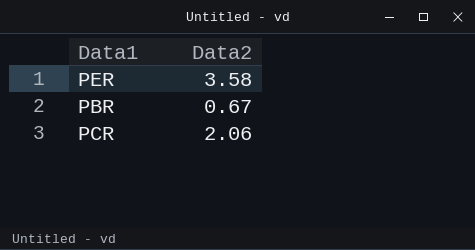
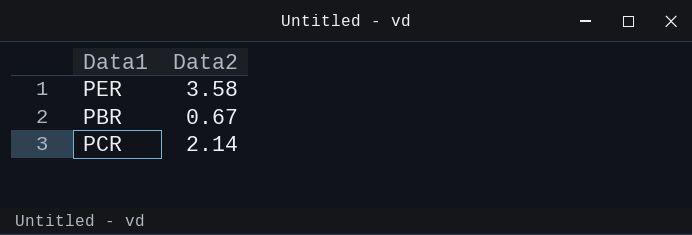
PCR | Data2: 2.06 -> 2.14

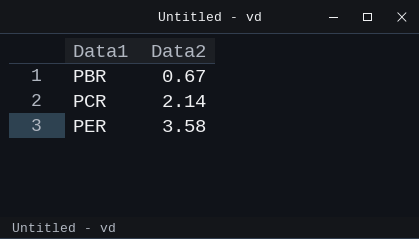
row order: none -> Data1 ascending

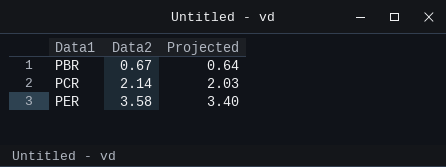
column Projected | formula: none -> [Data2] * 0.95

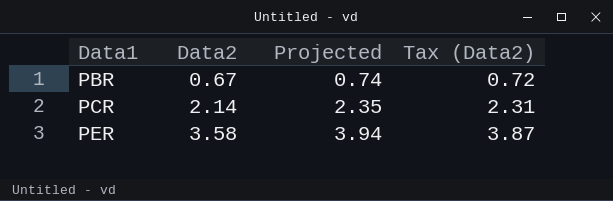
column Projected | formula: [Data2] * 0.95 -> [Data2] * 1.1
column Tax (Data2) | formula: none -> [Data2] * 1.08

